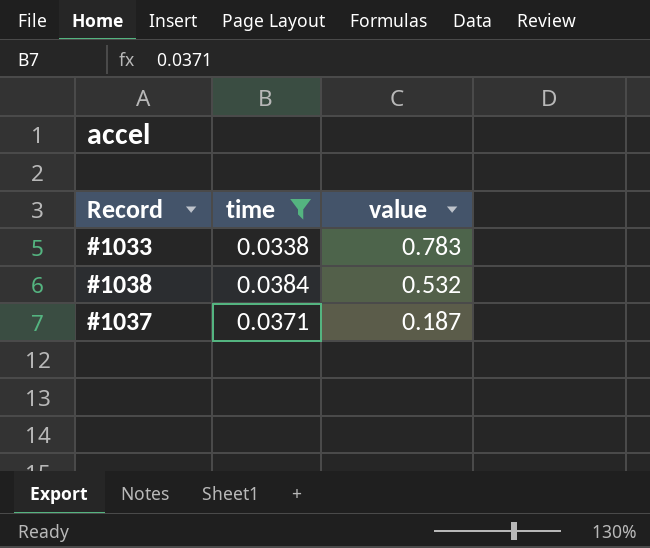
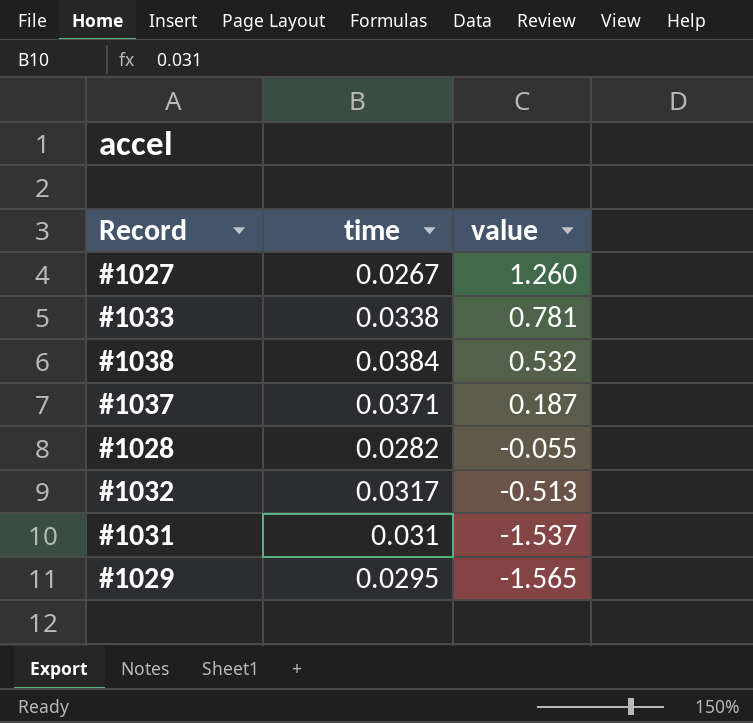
filter: time >= 0.0338 -> none
#1033 | value: 0.783 -> 0.781

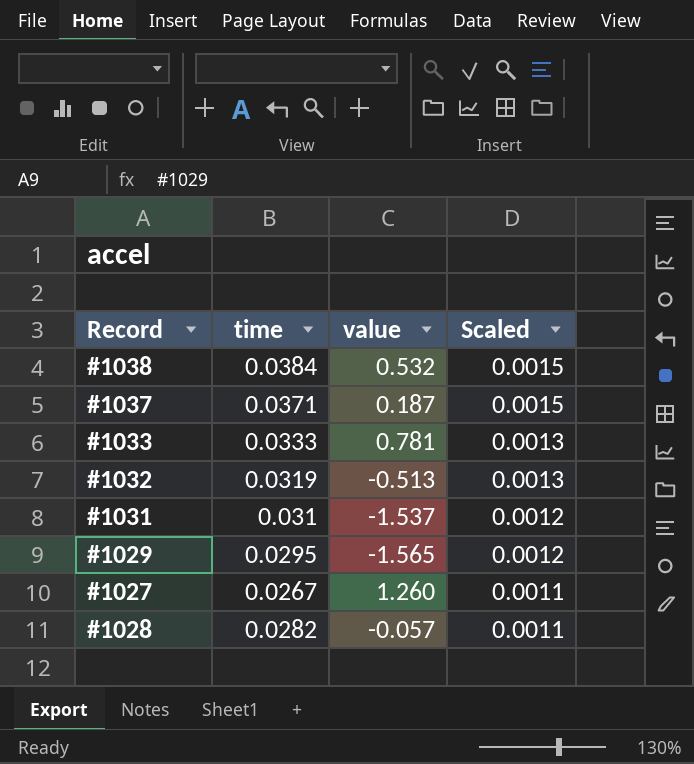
row order: value descending -> Scaled descending
column Scaled | formula: none -> [time] * 0.04
#1033 | time: 0.0338 -> 0.0333
#1032 | time: 0.0317 -> 0.0319
#1028 | value: -0.055 -> -0.057

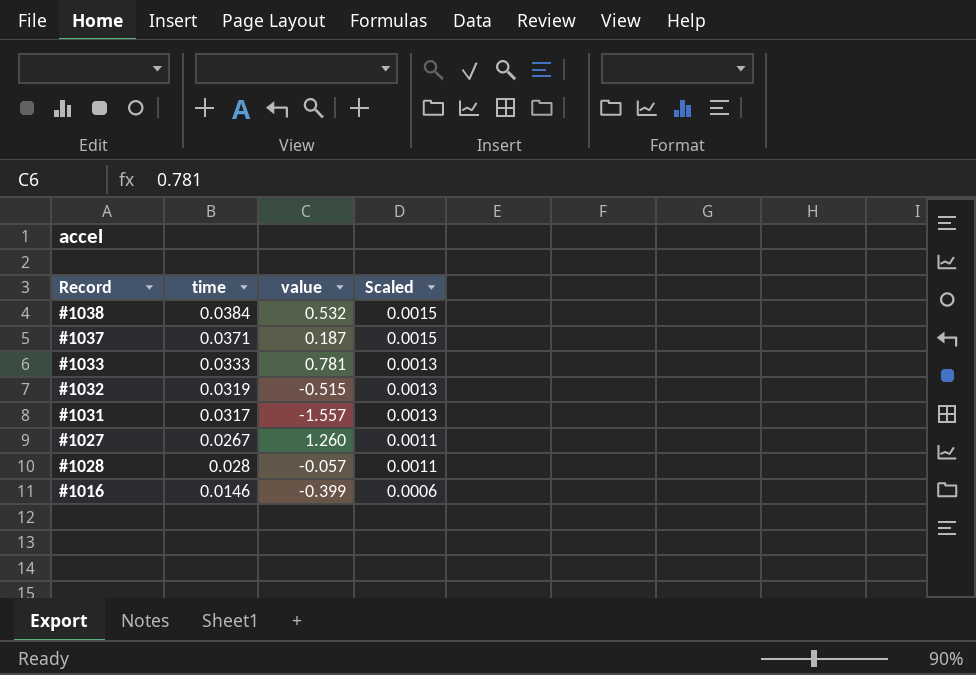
row #1029: 0.0295 | -1.565 | 0.0012 -> none
#1032 | value: -0.513 -> -0.515
#1031 | time: 0.031 -> 0.0317
#1031 | value: -1.537 -> -1.557
#1031 | Scaled: 0.0012 -> 0.0013
#1028 | time: 0.0282 -> 0.028
row #1016: none -> 0.0146 | -0.399 | 0.0006

